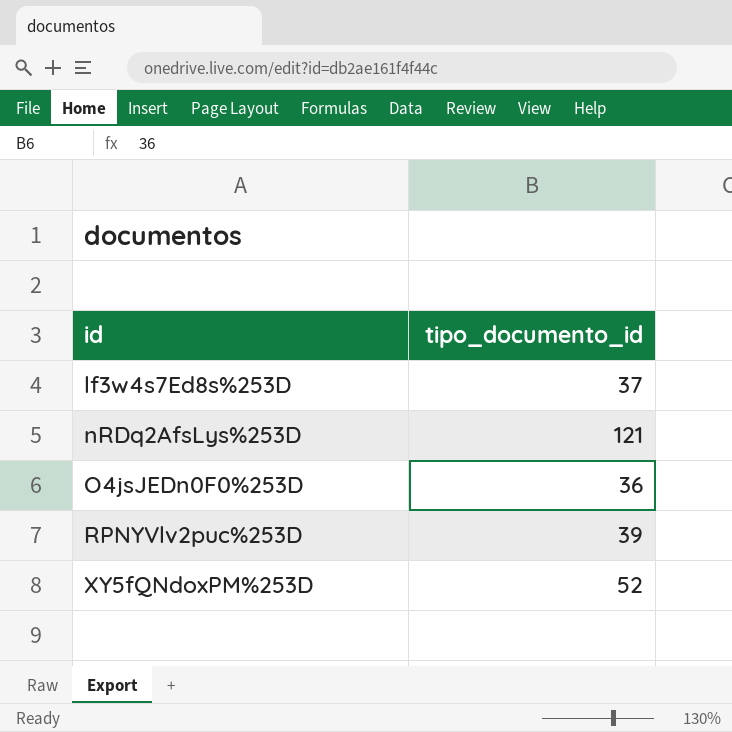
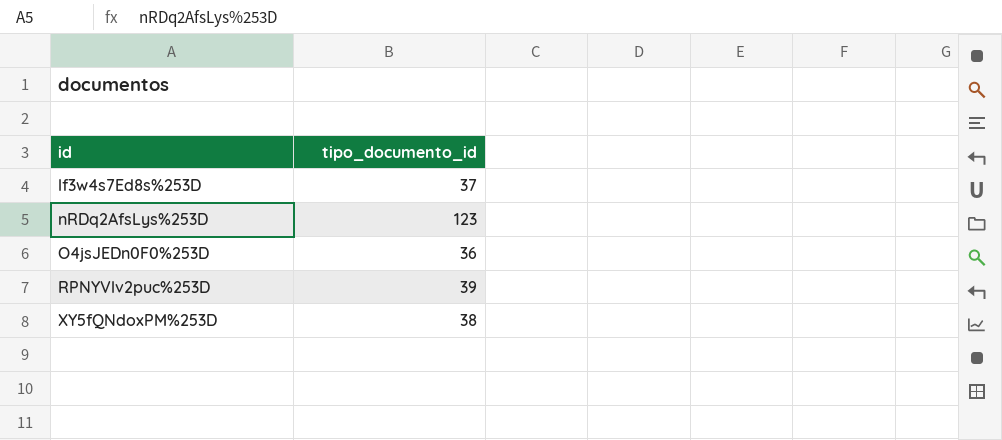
nRDq2AfsLys%253D | tipo_documento_id: 121 -> 123
XY5fQNdoxPM%253D | tipo_documento_id: 52 -> 38

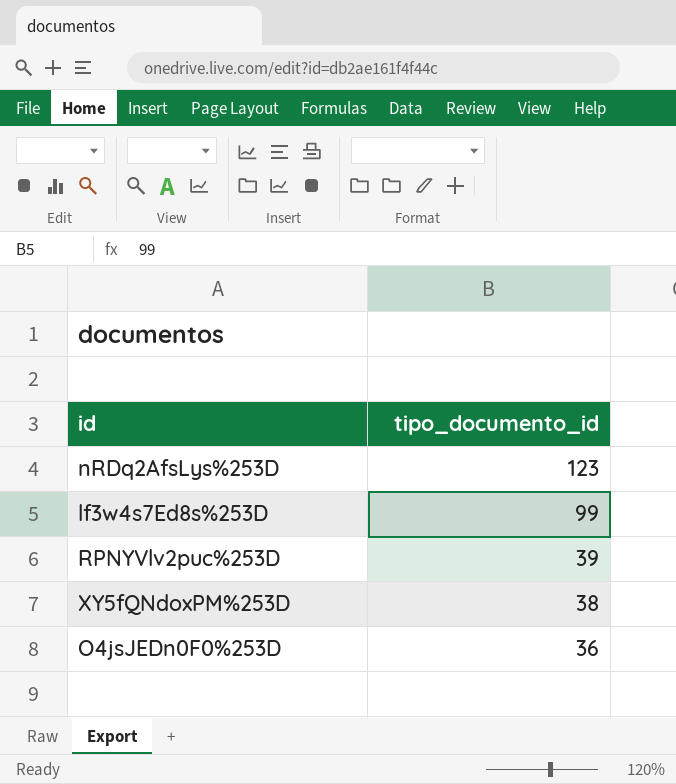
row order: id ascending -> tipo_documento_id descending
lf3w4s7Ed8s%253D | tipo_documento_id: 37 -> 99

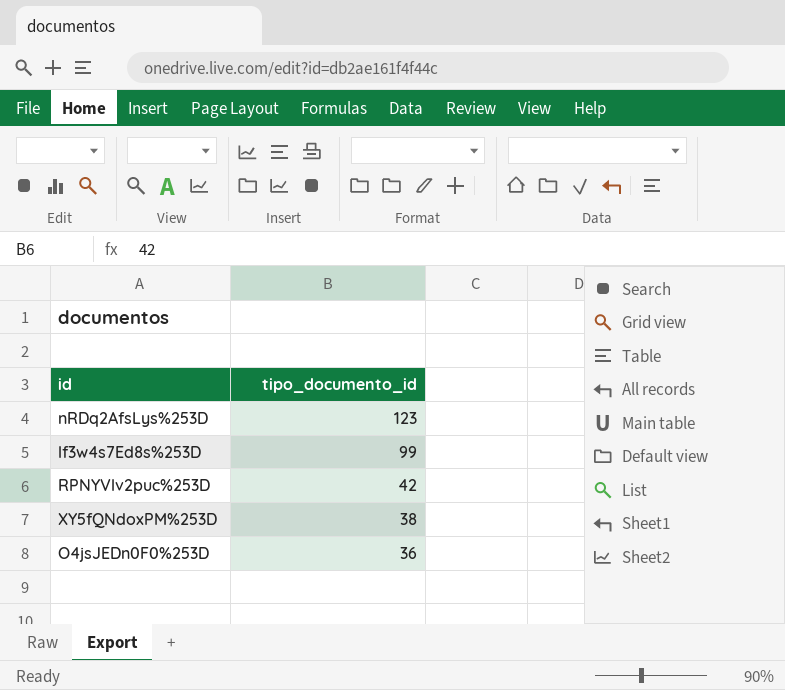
RPNYVlv2puc%253D | tipo_documento_id: 39 -> 42

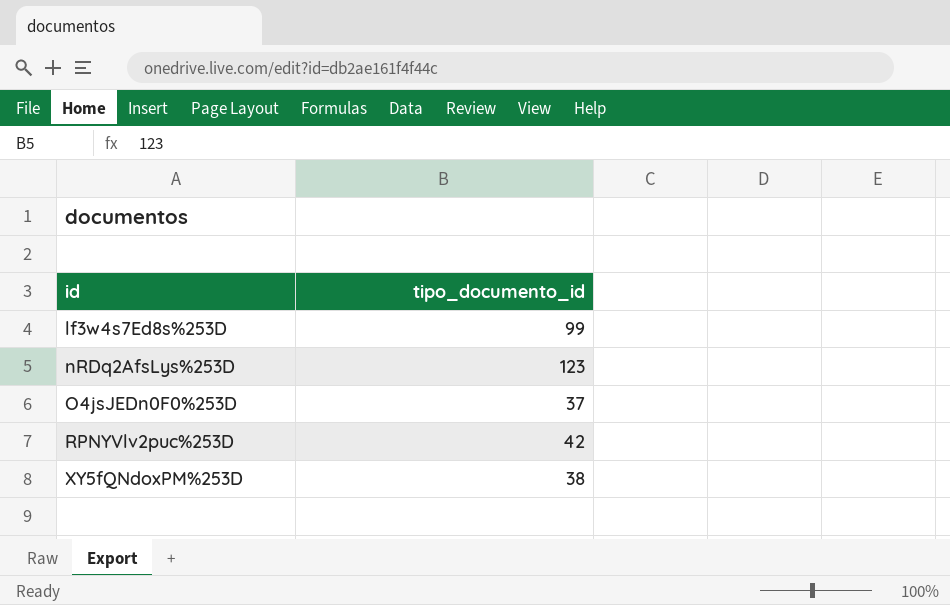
row order: tipo_documento_id descending -> id ascending
O4jsJEDn0F0%253D | tipo_documento_id: 36 -> 37

